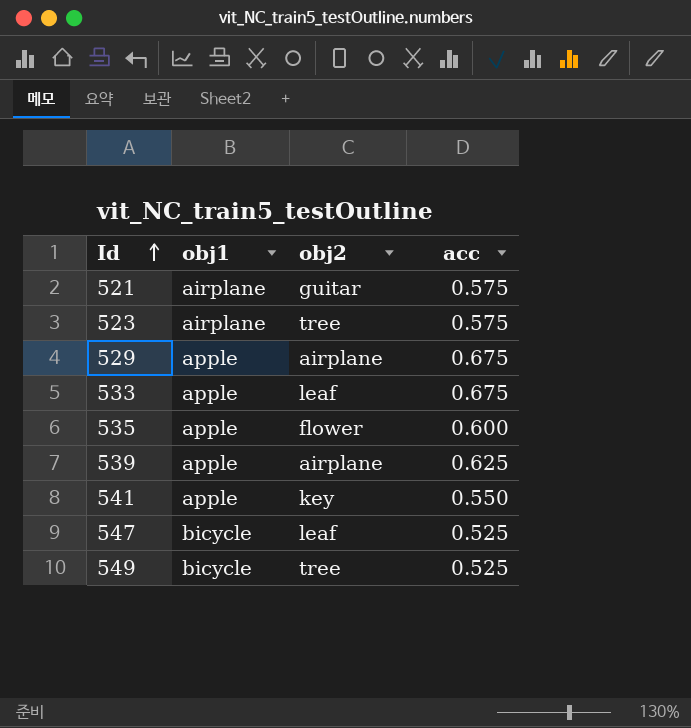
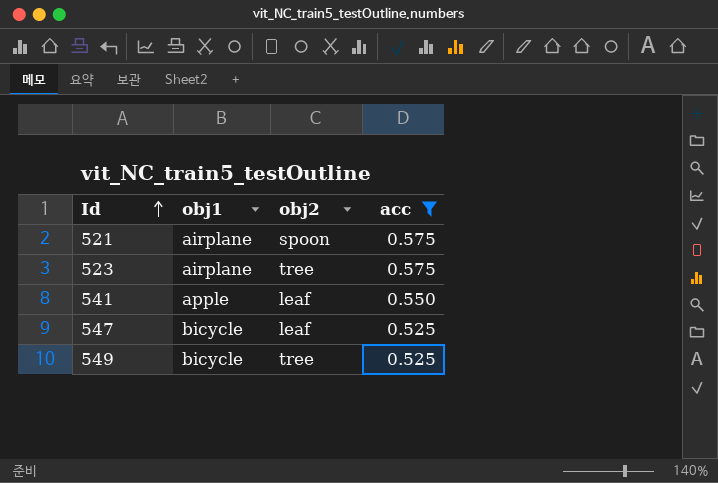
filter: none -> acc <= 0.575
521 | obj2: guitar -> spoon
541 | obj2: key -> leaf

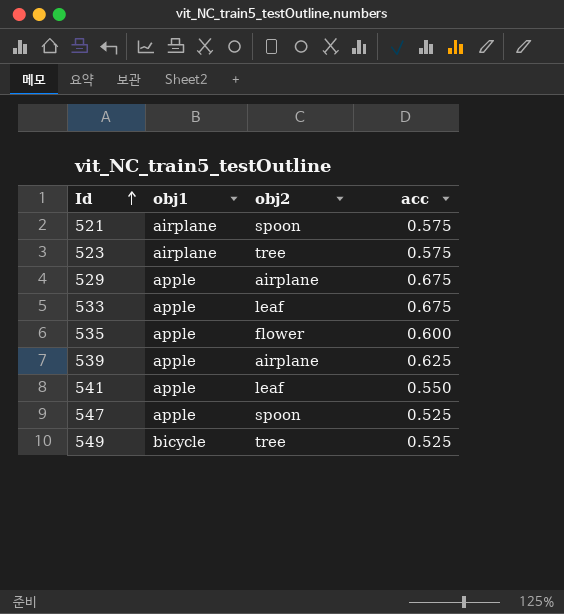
filter: acc <= 0.575 -> none
547 | obj1: bicycle -> apple
547 | obj2: leaf -> spoon

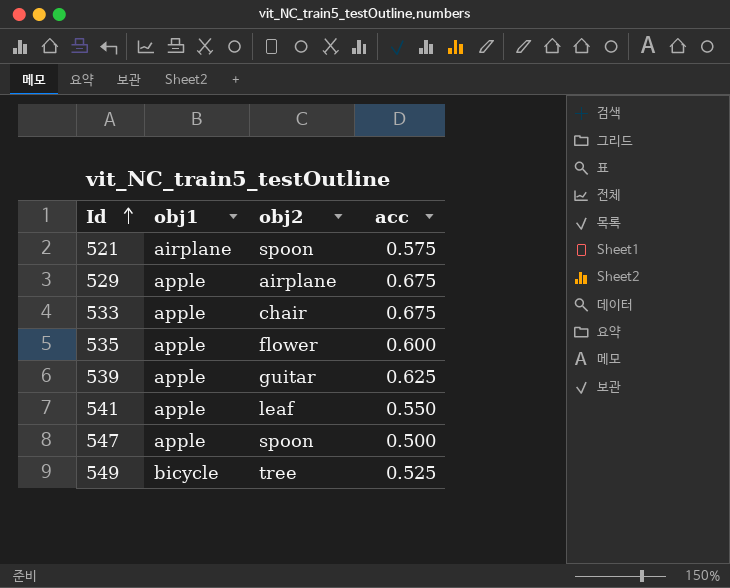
row 523: airplane | tree | 0.575 -> none
533 | obj2: leaf -> chair
539 | obj2: airplane -> guitar
547 | acc: 0.525 -> 0.500

